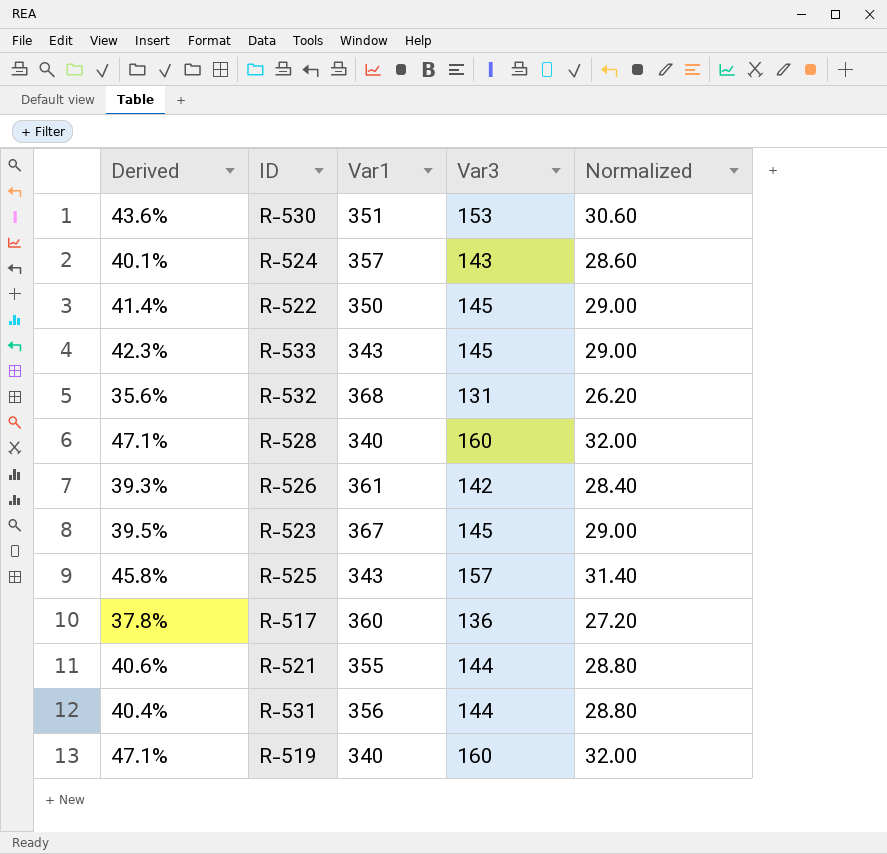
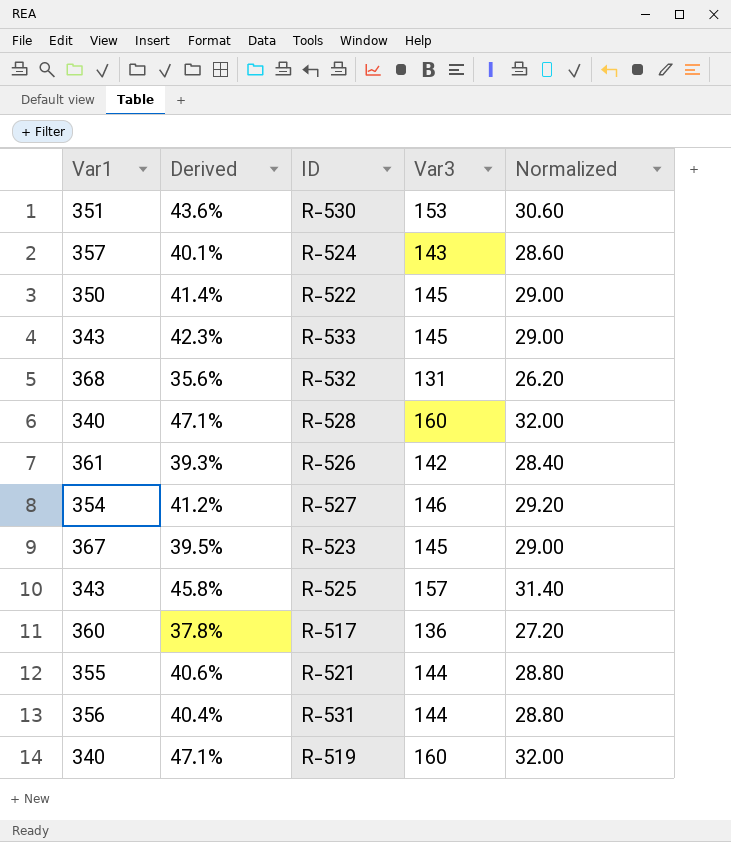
column Var1 | position: 3 -> 1
row R-527: none -> 354 | 41.2% | 146 | 29.20

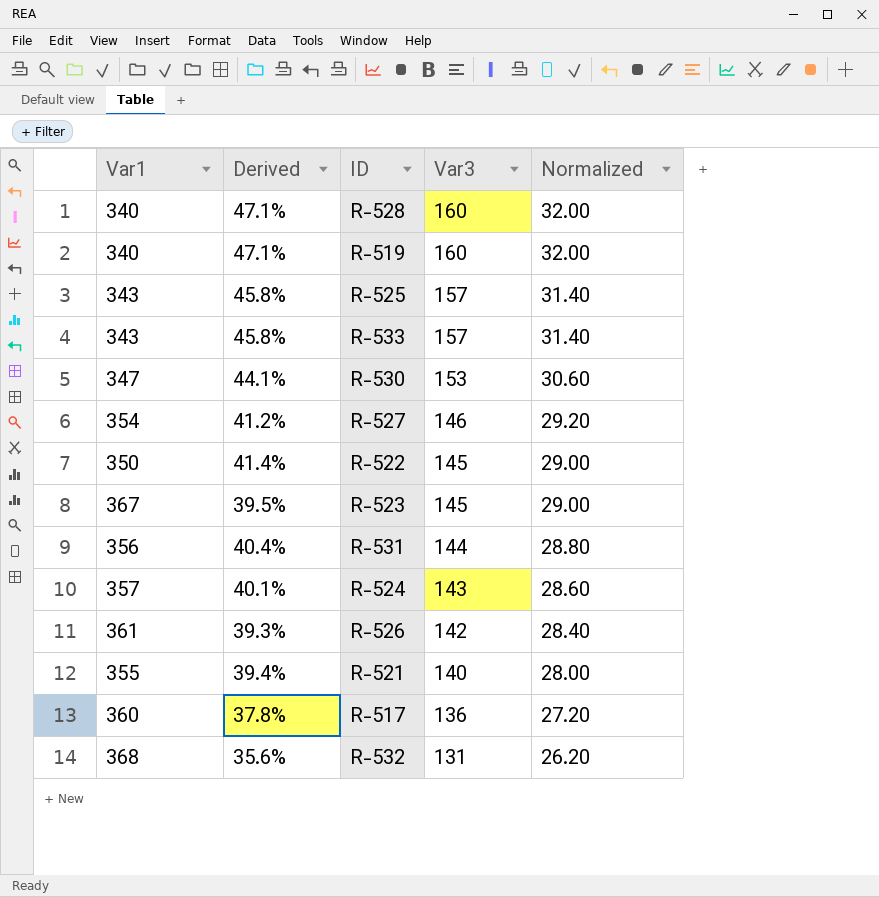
row order: none -> Var3 descending
R-533 | Derived: 42.3% -> 45.8%
R-533 | Var3: 145 -> 157
R-533 | Normalized: 29.00 -> 31.40
R-530 | Var1: 351 -> 347
R-530 | Derived: 43.6% -> 44.1%
R-521 | Derived: 40.6% -> 39.4%
R-521 | Var3: 144 -> 140
R-521 | Normalized: 28.80 -> 28.00

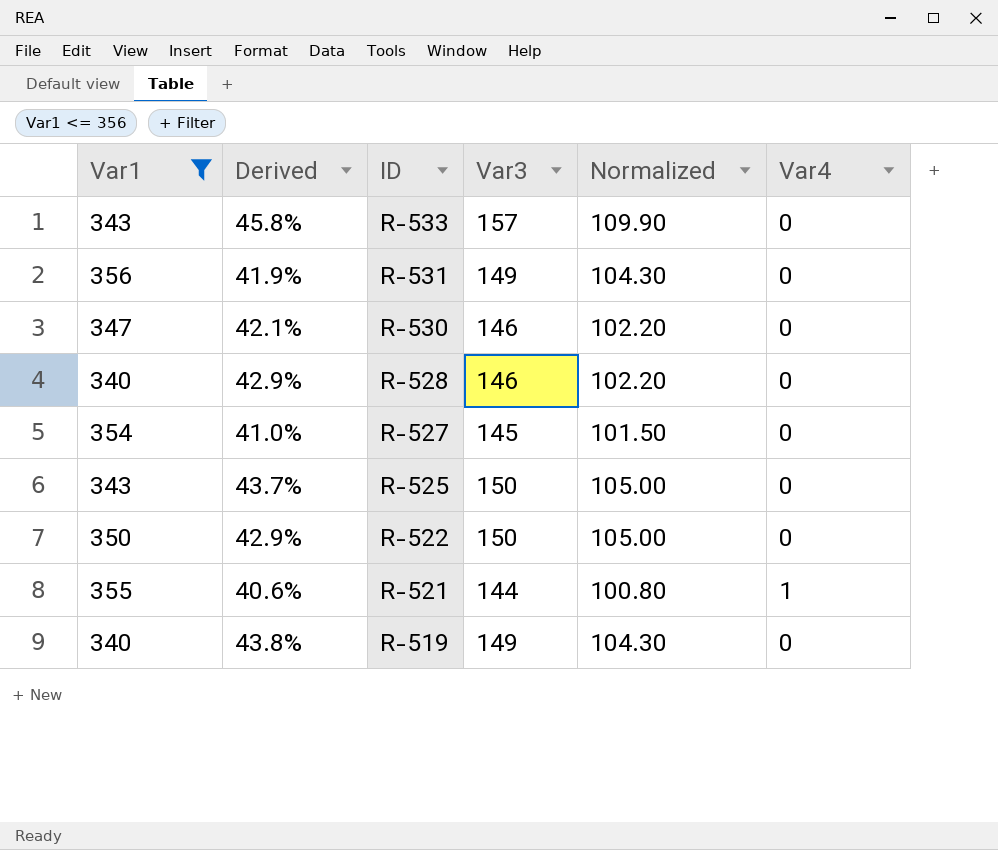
filter: none -> Var1 <= 356
row order: Var3 descending -> ID descending
column Normalized | formula: [Var3] * 0.2 -> [Var3] * 0.7
column Var4 | position: none -> 6
R-531 | Derived: 40.4% -> 41.9%
R-531 | Var3: 144 -> 149
R-530 | Derived: 44.1% -> 42.1%
R-530 | Var3: 153 -> 146
R-528 | Derived: 47.1% -> 42.9%
R-528 | Var3: 160 -> 146
R-527 | Derived: 41.2% -> 41.0%
R-527 | Var3: 146 -> 145
R-525 | Derived: 45.8% -> 43.7%
R-525 | Var3: 157 -> 150
R-522 | Derived: 41.4% -> 42.9%
R-522 | Var3: 145 -> 150
R-521 | Derived: 39.4% -> 40.6%
R-521 | Var3: 140 -> 144
R-519 | Derived: 47.1% -> 43.8%
R-519 | Var3: 160 -> 149

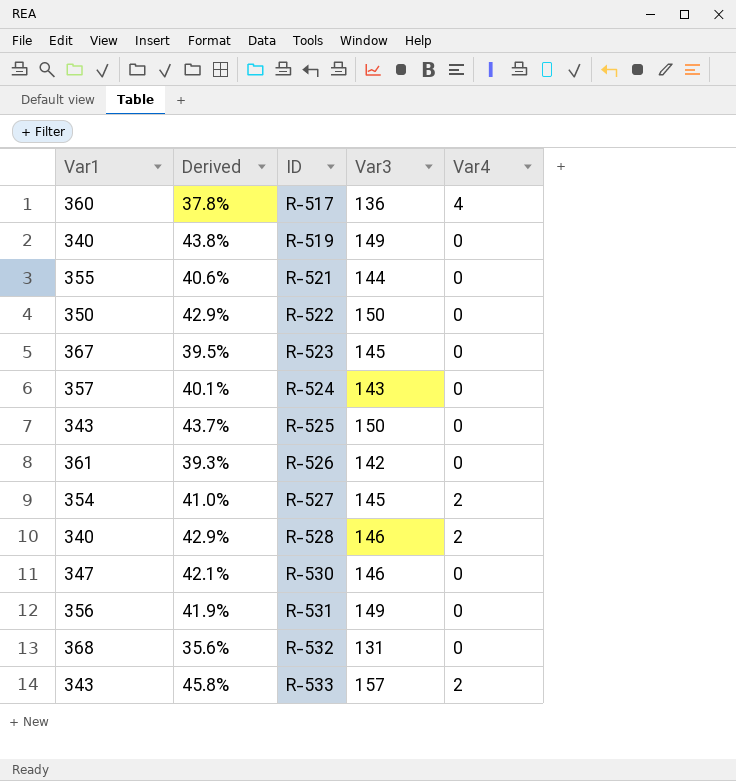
filter: Var1 <= 356 -> none
row order: ID descending -> ID ascending
column Normalized | formula: [Var3] * 0.7 -> none
R-521 | Var4: 1 -> 0
R-527 | Var4: 0 -> 2
R-528 | Var4: 0 -> 2
R-533 | Var4: 0 -> 2

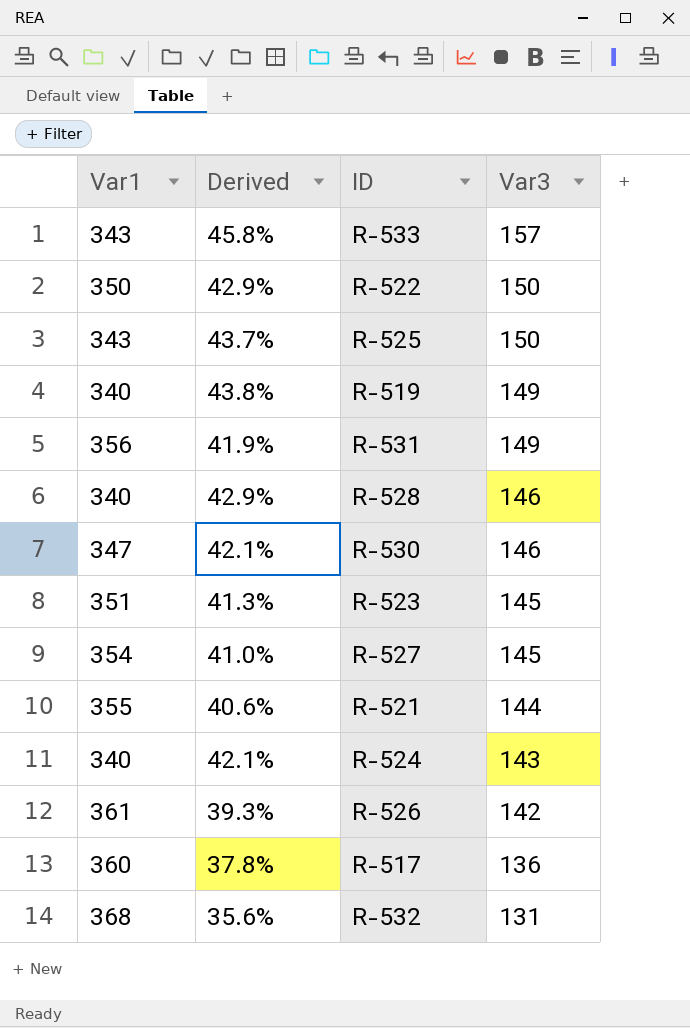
row order: ID ascending -> Var3 descending
column Var4 | position: 5 -> none
R-523 | Var1: 367 -> 351
R-523 | Derived: 39.5% -> 41.3%
R-524 | Var1: 357 -> 340
R-524 | Derived: 40.1% -> 42.1%

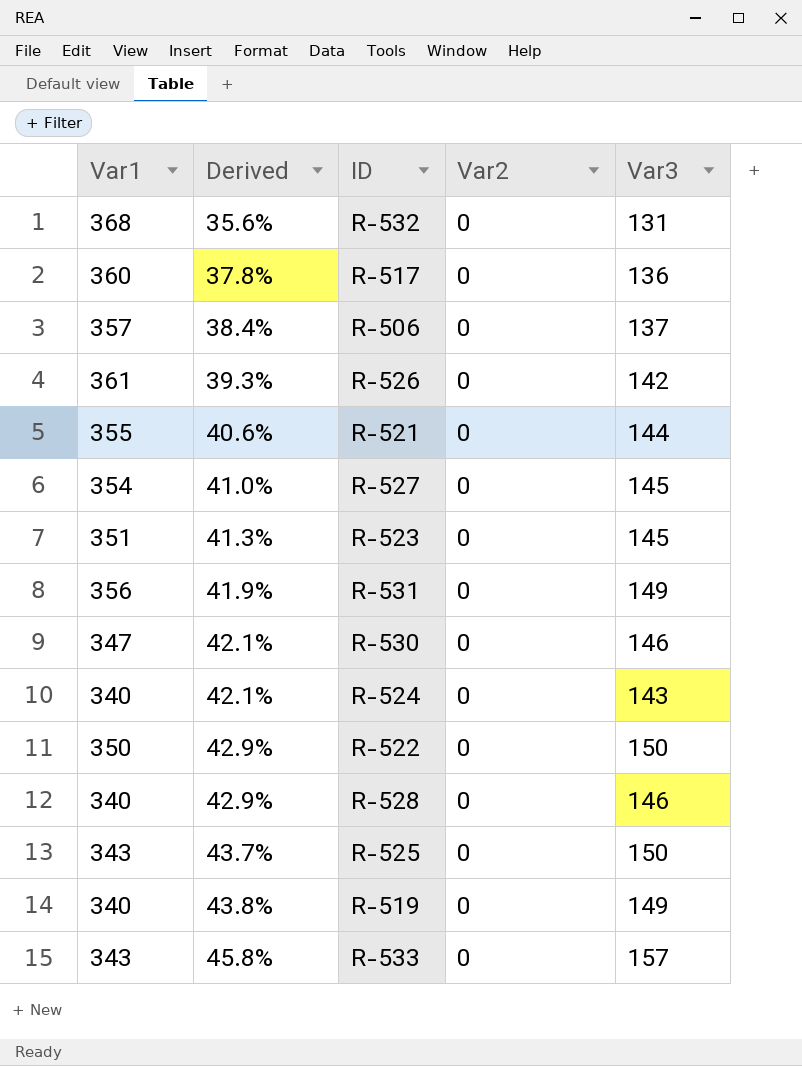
row order: Var3 descending -> Derived ascending
column Var2 | position: none -> 4
row R-506: none -> 357 | 38.4% | 0 | 137

